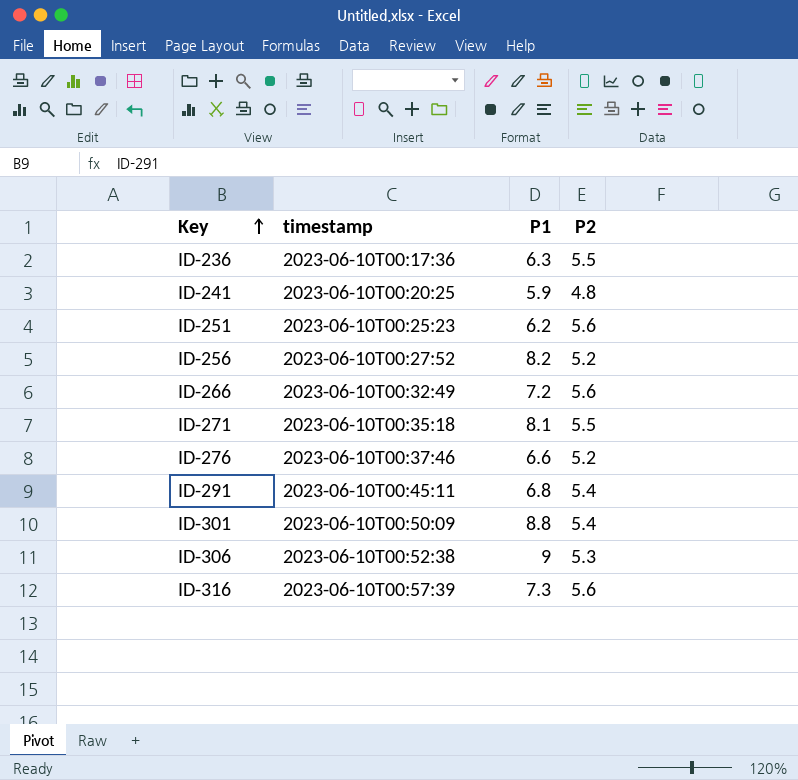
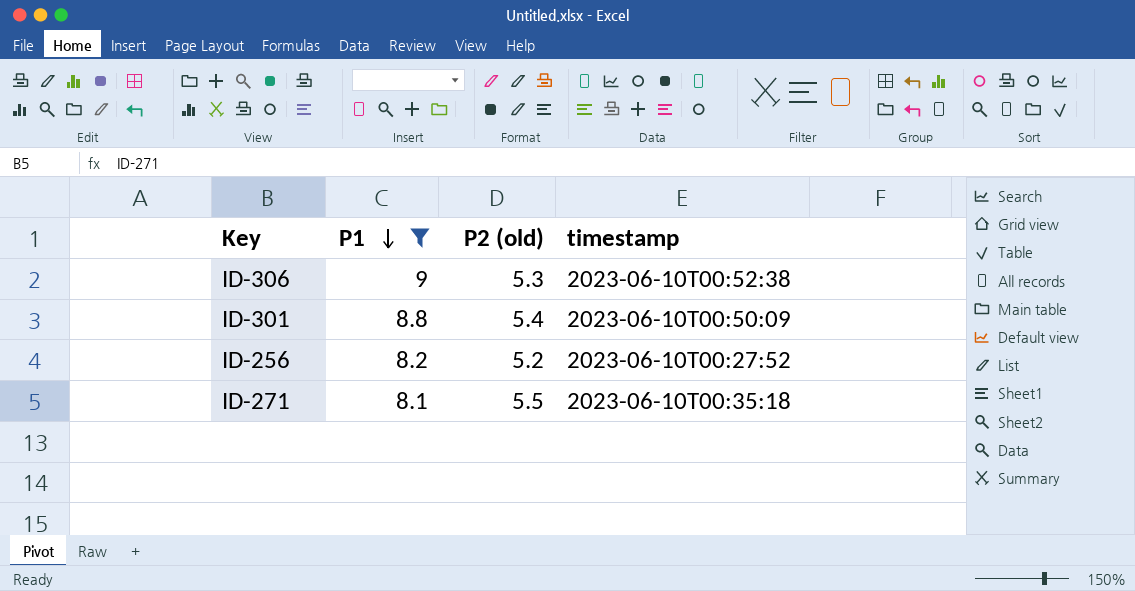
filter: none -> P1 >= 8.1
row order: Key ascending -> P1 descending
column name: P2 -> P2 (old)
column timestamp | position: 2 -> 4

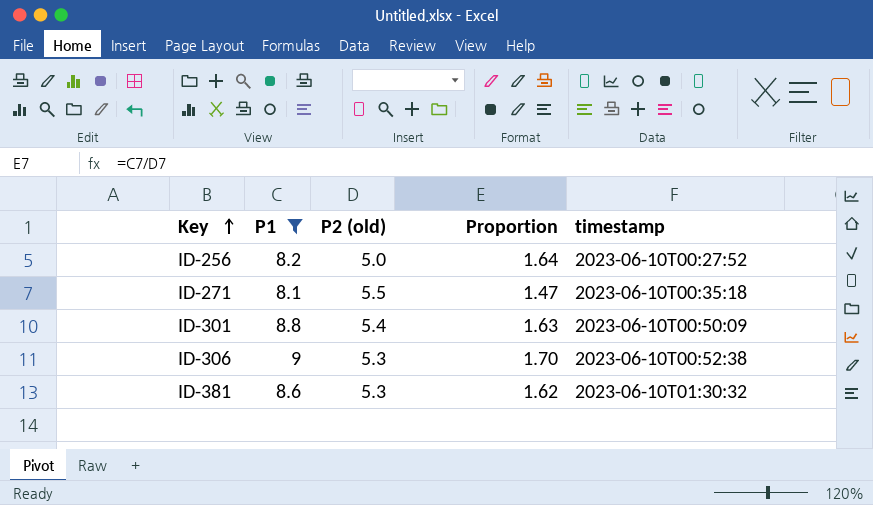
row order: P1 descending -> Key ascending
column Proportion | formula: none -> [P1] / [P2 (old)]
ID-256 | P2 (old): 5.2 -> 5.0
row ID-381: none -> 8.6 | 5.3 | 1.62 | 2023-06-10T01:30:32

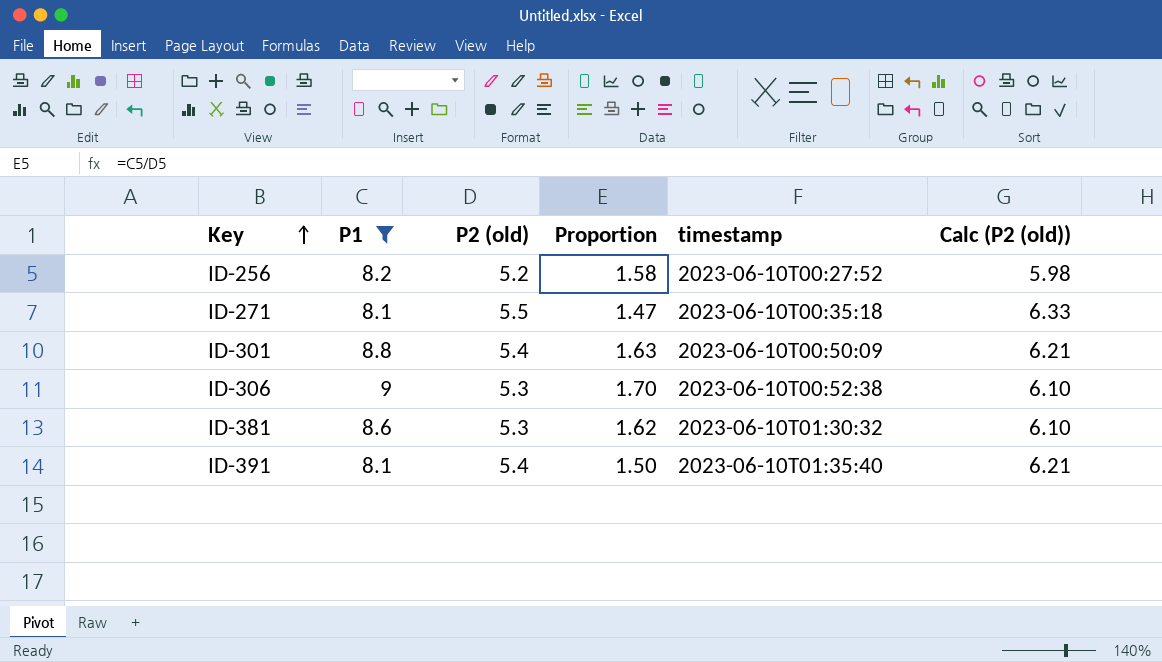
column Calc (P2 (old)) | formula: none -> [P2 (old)] * 1.15
ID-256 | P2 (old): 5.0 -> 5.2
ID-256 | Proportion: 1.64 -> 1.58
row ID-391: none -> 8.1 | 5.4 | 1.50 | 2023-06-10T01:35:40 | 6.21

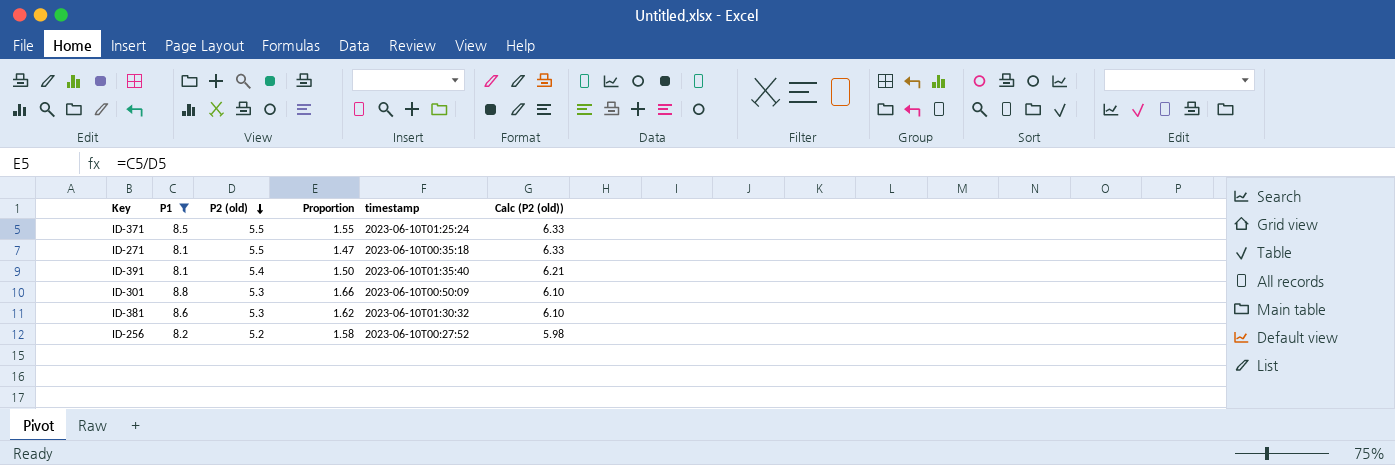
row order: Key ascending -> P2 (old) descending
row ID-306: 9 | 5.3 | 1.70 | 2023-06-10T00:52:38 | 6.10 -> none
row ID-371: none -> 8.5 | 5.5 | 1.55 | 2023-06-10T01:25:24 | 6.33
ID-301 | P2 (old): 5.4 -> 5.3
ID-301 | Proportion: 1.63 -> 1.66
ID-301 | Calc (P2 (old)): 6.21 -> 6.10

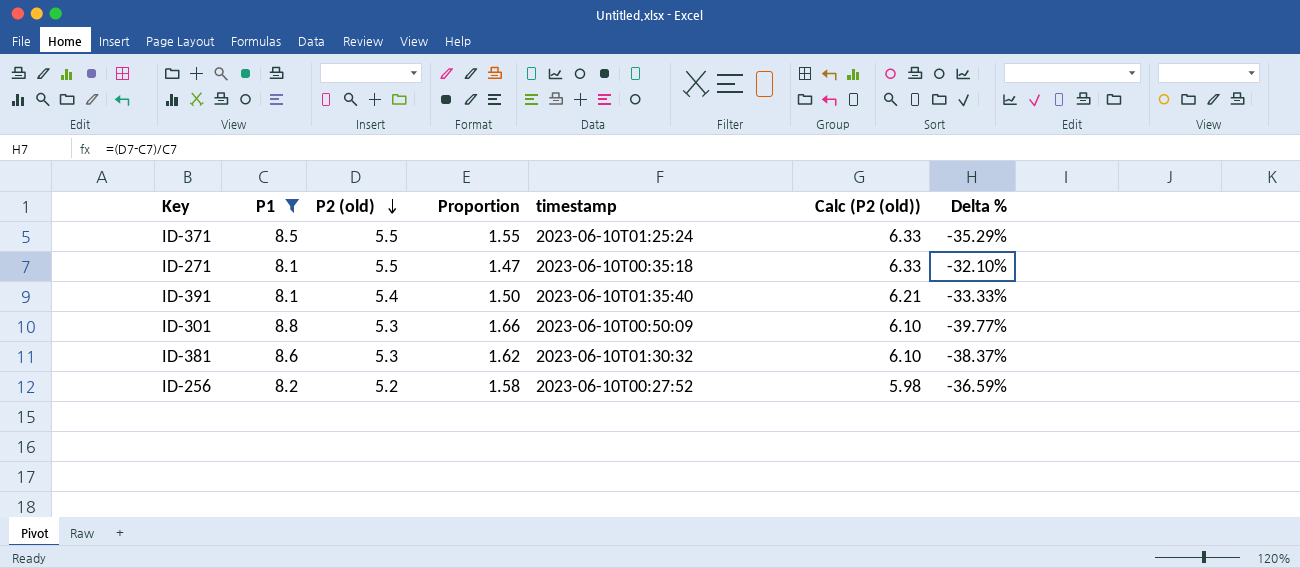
column Delta % | formula: none -> ([P2 (old)] - [P1]) / [P1]

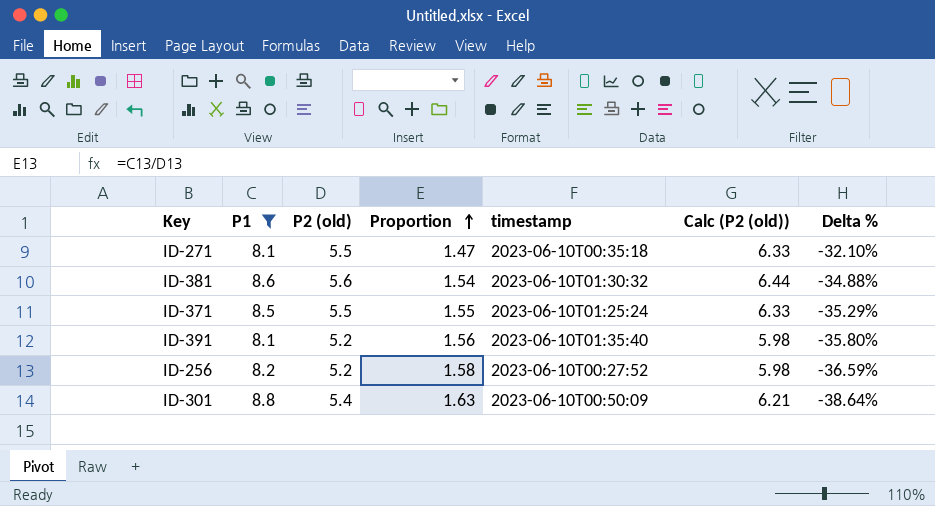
row order: P2 (old) descending -> Proportion ascending
ID-381 | P2 (old): 5.3 -> 5.6
ID-381 | Proportion: 1.62 -> 1.54
ID-381 | Calc (P2 (old)): 6.10 -> 6.44
ID-381 | Delta %: -38.37% -> -34.88%
ID-391 | P2 (old): 5.4 -> 5.2
ID-391 | Proportion: 1.50 -> 1.56
ID-391 | Calc (P2 (old)): 6.21 -> 5.98
ID-391 | Delta %: -33.33% -> -35.80%
ID-301 | P2 (old): 5.3 -> 5.4
ID-301 | Proportion: 1.66 -> 1.63
ID-301 | Calc (P2 (old)): 6.10 -> 6.21
ID-301 | Delta %: -39.77% -> -38.64%

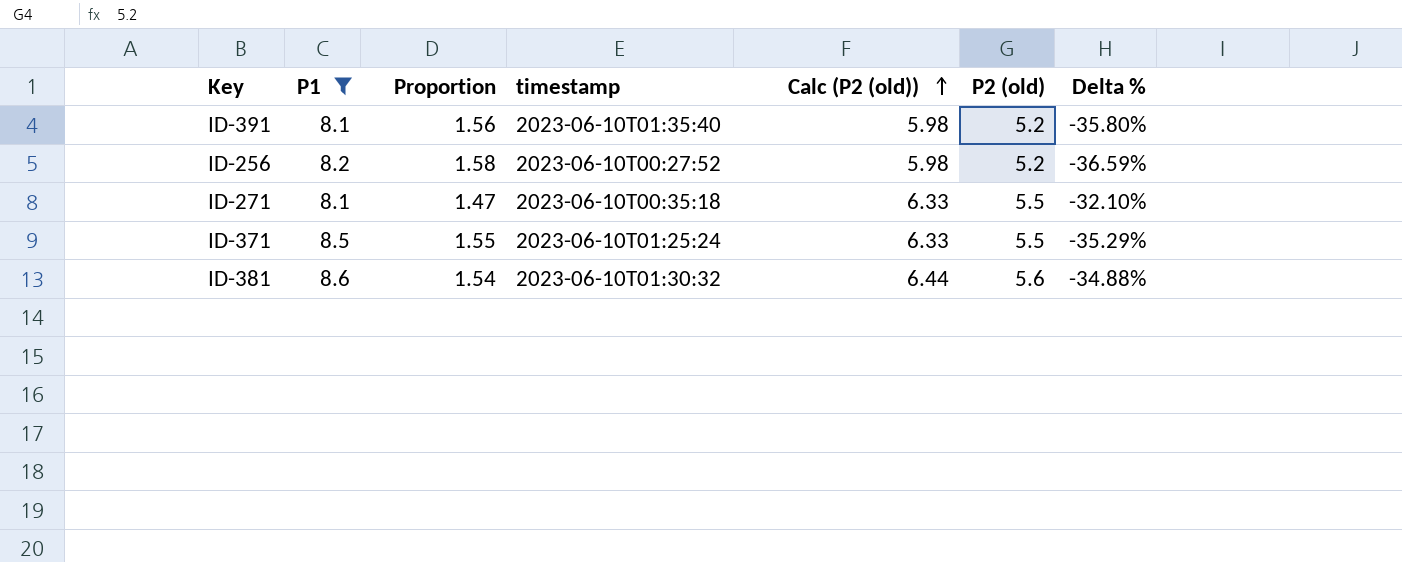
row order: Proportion ascending -> Calc (P2 (old)) ascending
column P2 (old) | position: 3 -> 6
row ID-301: 8.8 | 5.4 | 1.63 | 2023-06-10T00:50:09 | 6.21 | -38.64% -> none

